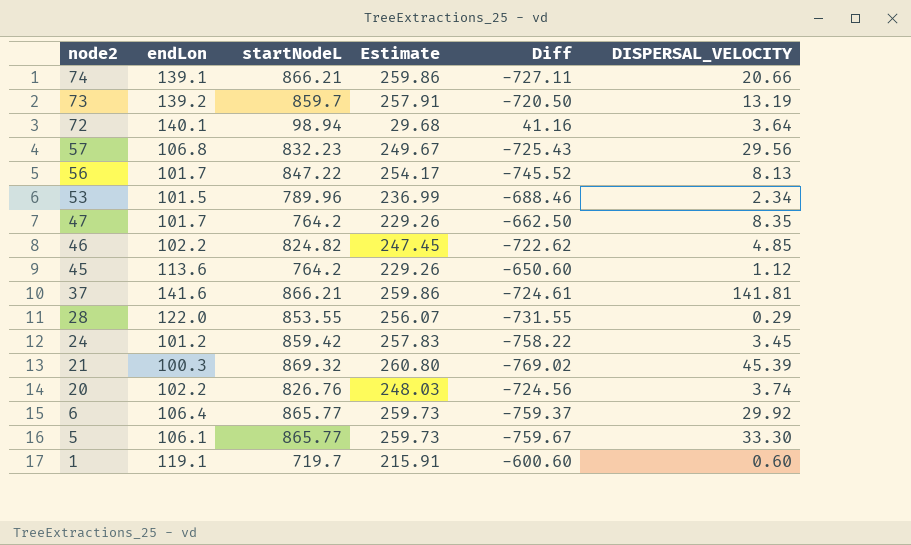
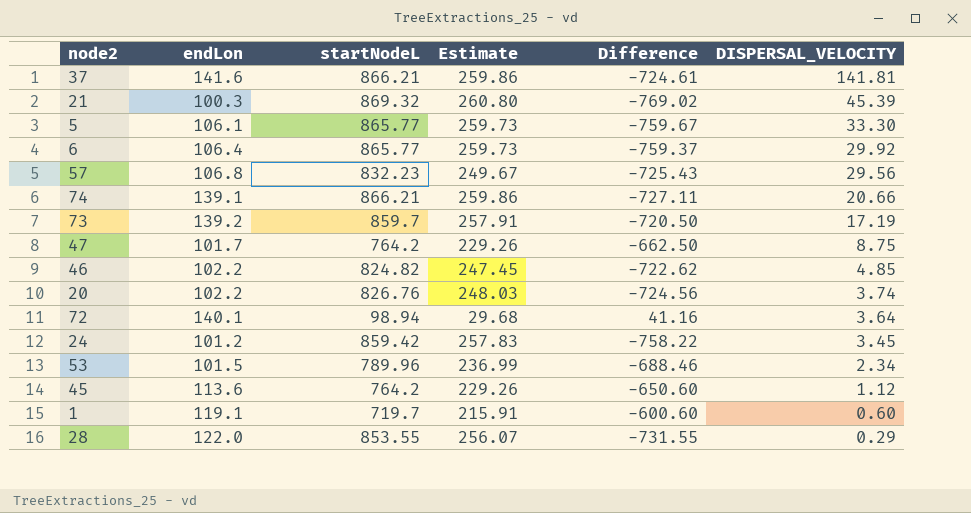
row order: node2 descending -> DISPERSAL_VELOCITY descending
column name: Diff -> Difference
row 56: 101.7 | 847.22 | 254.17 | -745.52 | 8.13 -> none
73 | DISPERSAL_VELOCITY: 13.19 -> 17.19
47 | DISPERSAL_VELOCITY: 8.35 -> 8.75

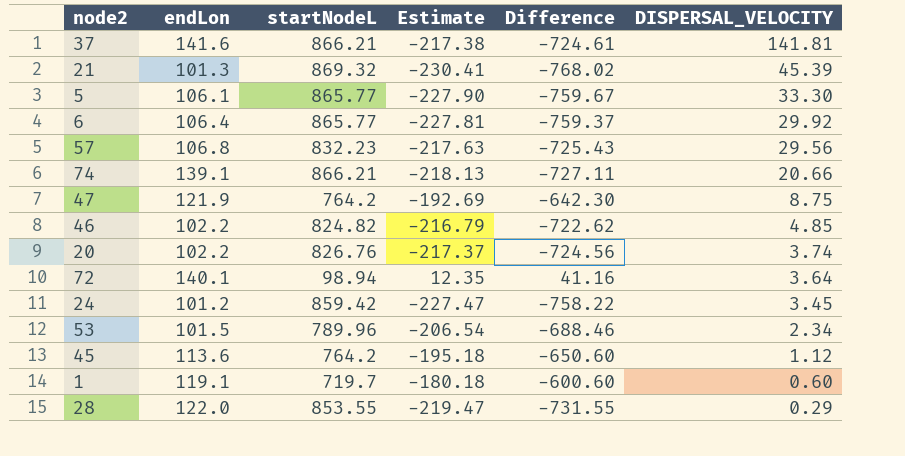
column Estimate | formula: [startNodeL] * 0.3 -> [Difference] * 0.3
row 73: 139.2 | 859.7 | 257.91 | -720.50 | 17.19 -> none
21 | endLon: 100.3 -> 101.3
21 | Difference: -769.02 -> -768.02
47 | endLon: 101.7 -> 121.9
47 | Difference: -662.50 -> -642.30

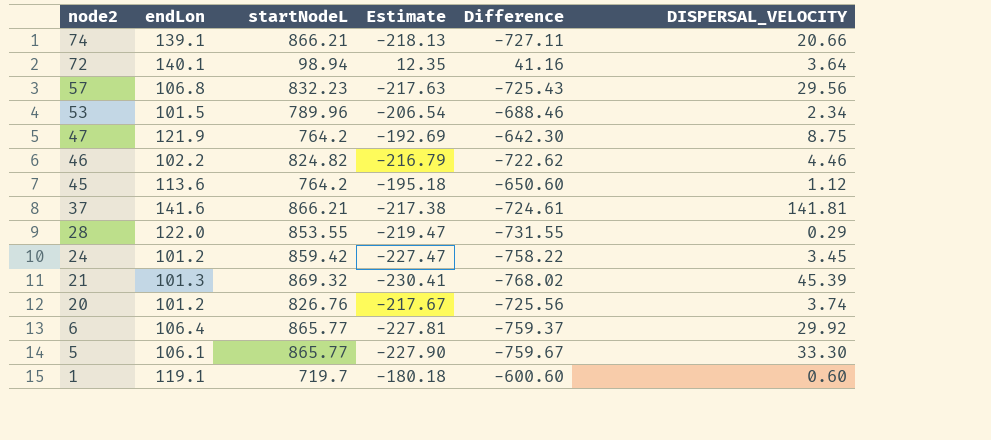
row order: DISPERSAL_VELOCITY descending -> node2 descending
46 | DISPERSAL_VELOCITY: 4.85 -> 4.46
20 | endLon: 102.2 -> 101.2
20 | Estimate: -217.37 -> -217.67
20 | Difference: -724.56 -> -725.56

